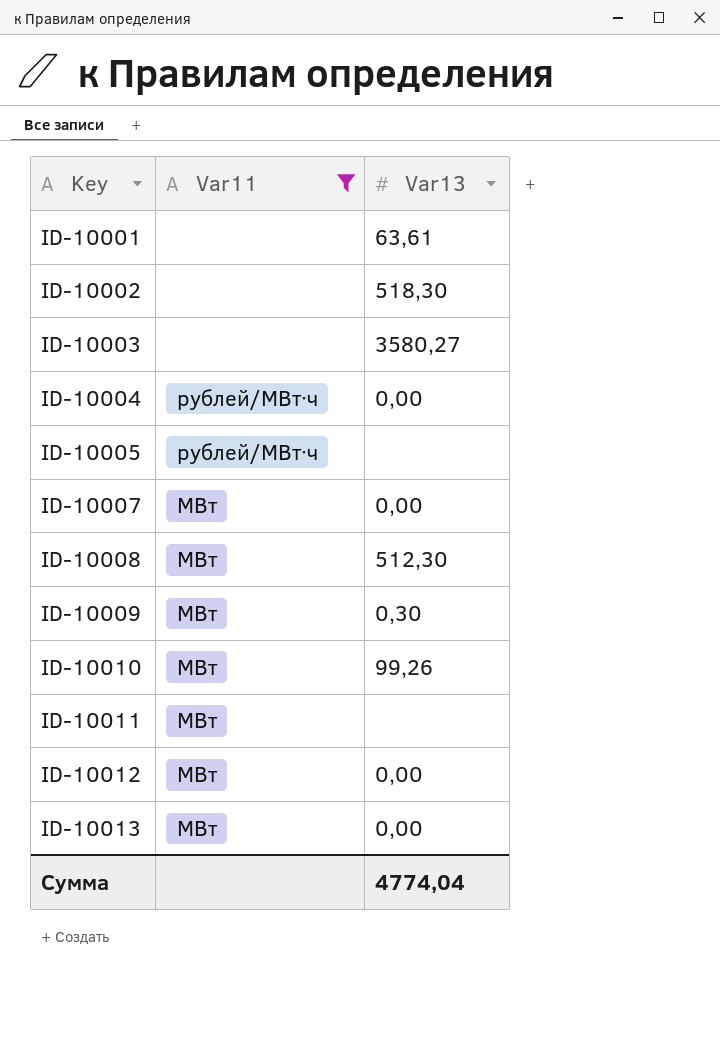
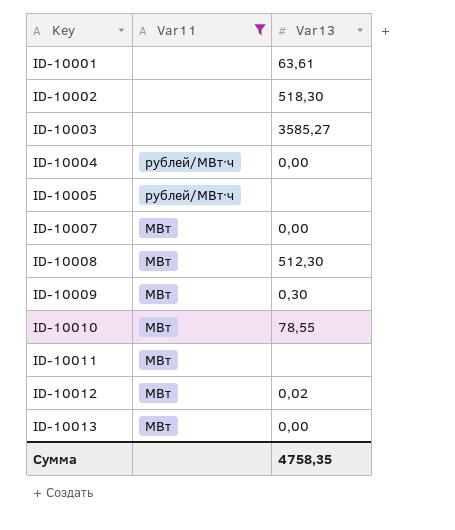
ID-10003 | Var13: 3580,27 -> 3585,27
ID-10010 | Var13: 99,26 -> 78,55
ID-10012 | Var13: 0,00 -> 0,02
Сумма | Var13: 4774,04 -> 4758,35

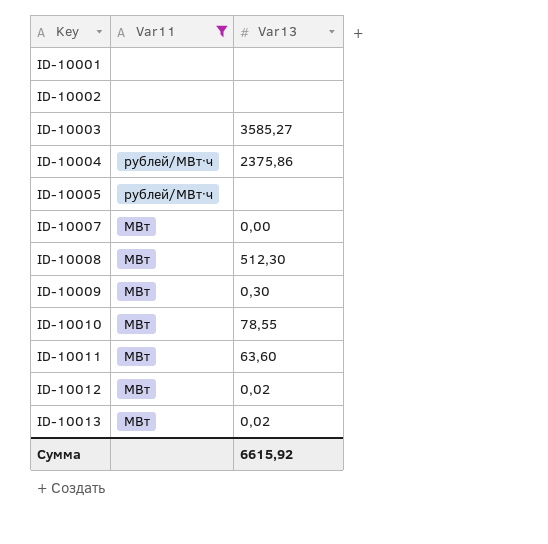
ID-10001 | Var13: 63,61 -> none
ID-10002 | Var13: 518,30 -> none
ID-10004 | Var13: 0,00 -> 2375,86
ID-10011 | Var13: none -> 63,60
ID-10013 | Var13: 0,00 -> 0,02
Сумма | Var13: 4758,35 -> 6615,92

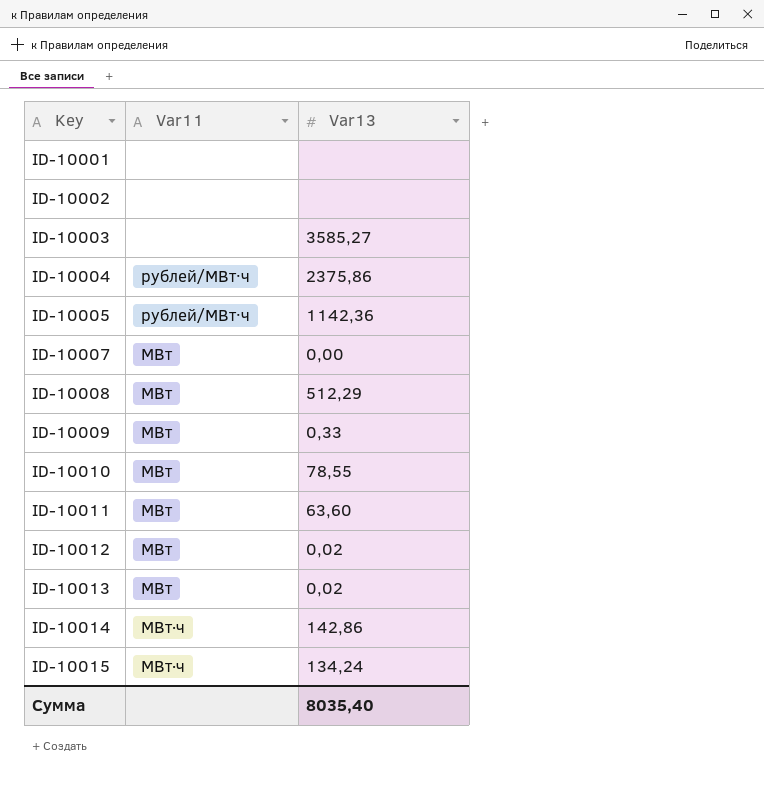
filter: Var11 != МВт∙ч -> none
ID-10005 | Var13: none -> 1142,36
ID-10008 | Var13: 512,30 -> 512,29
ID-10009 | Var13: 0,30 -> 0,33
Сумма | Var13: 6615,92 -> 8035,40

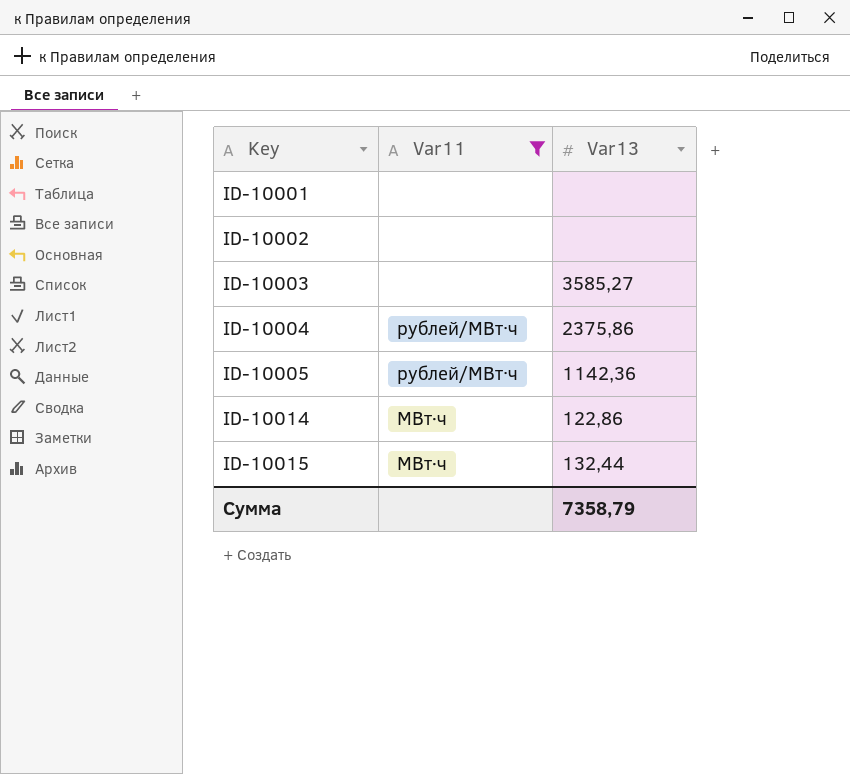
filter: none -> Var11 != МВт
ID-10014 | Var13: 142,86 -> 122,86
ID-10015 | Var13: 134,24 -> 132,44
Сумма | Var13: 8035,40 -> 7358,79

